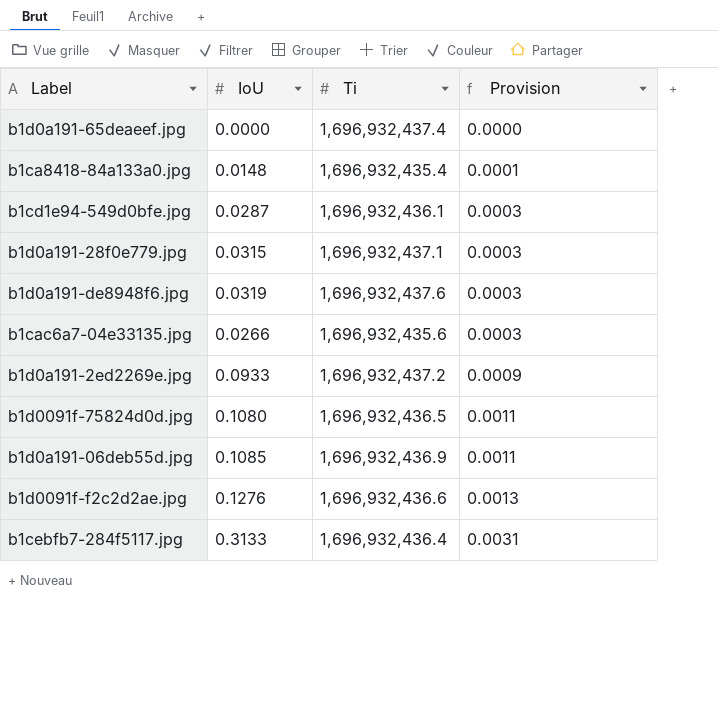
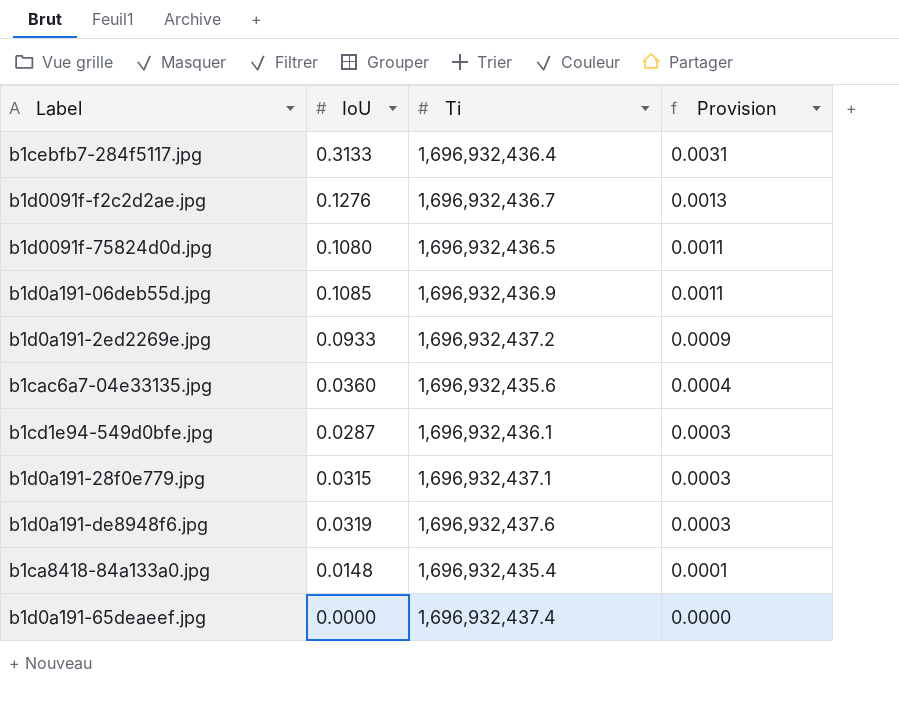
row order: Provision ascending -> Provision descending
b1d0091f-f2c2d2ae.jpg | Ti: 1,696,932,436.6 -> 1,696,932,436.7
b1cac6a7-04e33135.jpg | IoU: 0.0266 -> 0.0360
b1cac6a7-04e33135.jpg | Provision: 0.0003 -> 0.0004

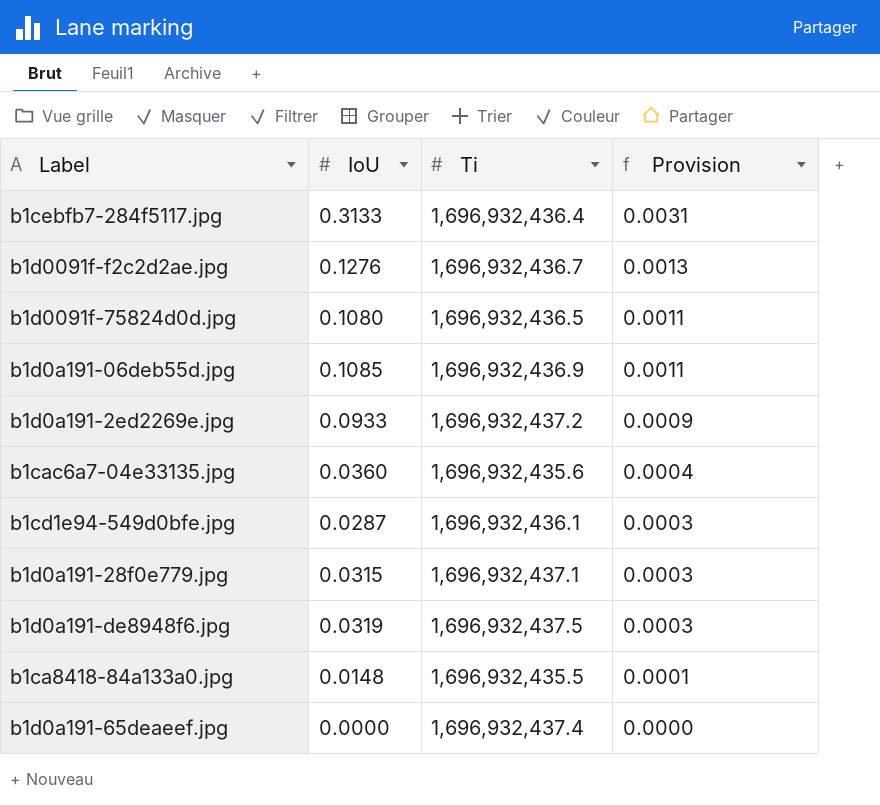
b1d0a191-de8948f6.jpg | Ti: 1,696,932,437.6 -> 1,696,932,437.5
b1ca8418-84a133a0.jpg | Ti: 1,696,932,435.4 -> 1,696,932,435.5

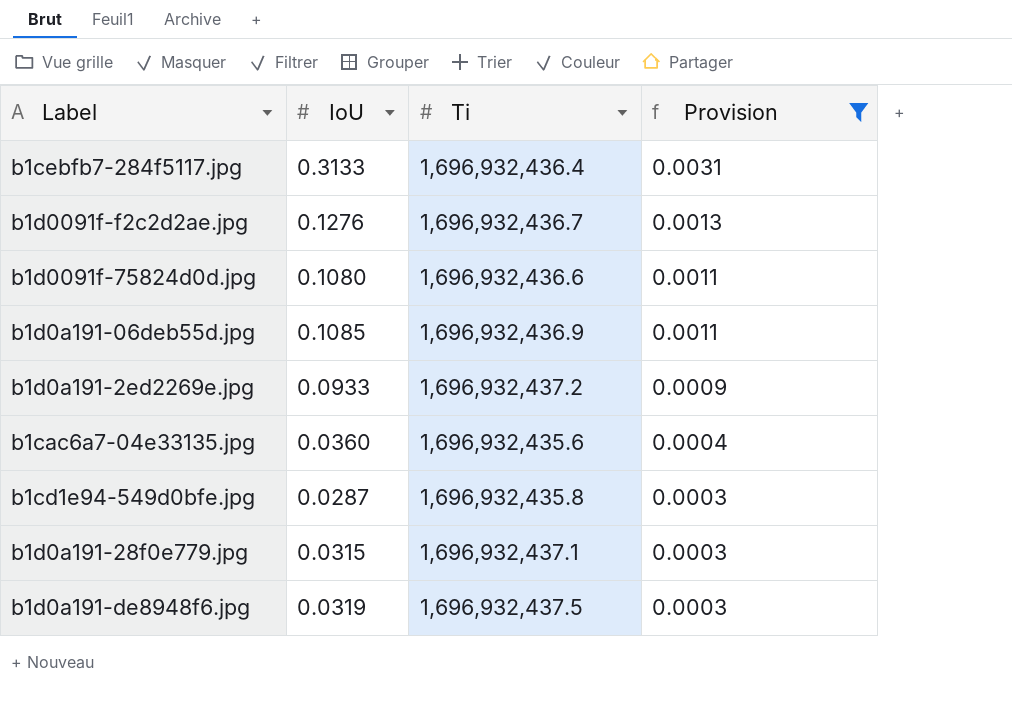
filter: none -> Provision >= 0.0003
b1d0091f-75824d0d.jpg | Ti: 1,696,932,436.5 -> 1,696,932,436.6
b1cd1e94-549d0bfe.jpg | Ti: 1,696,932,436.1 -> 1,696,932,435.8

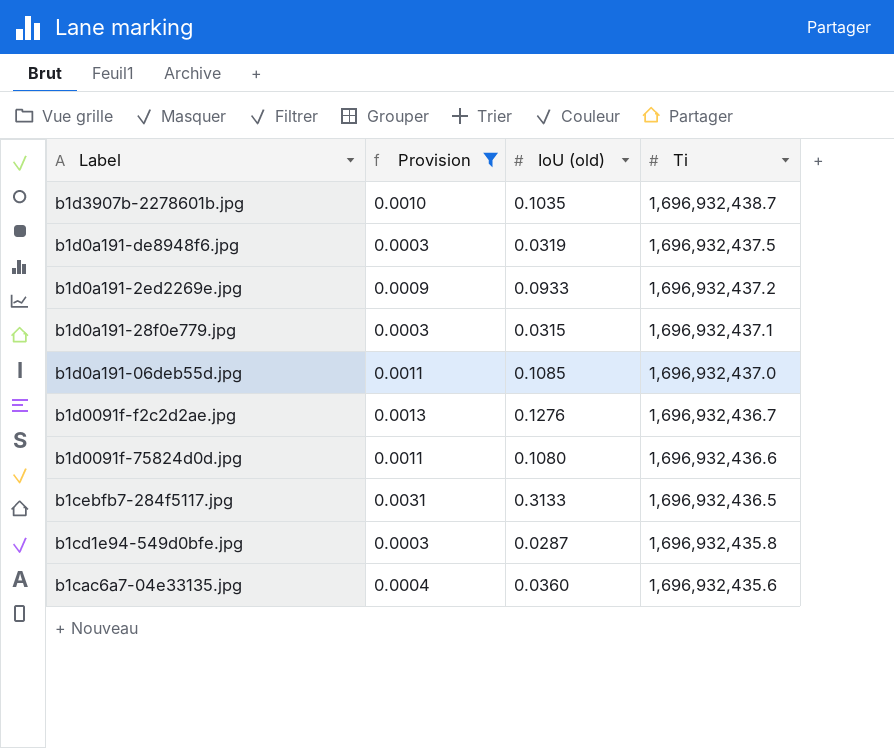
row order: Provision descending -> Ti descending
column Provision | position: 4 -> 2
column name: IoU -> IoU (old)
row b1d3907b-2278601b.jpg: none -> 0.0010 | 0.1035 | 1,696,932,438.7
b1d0a191-06deb55d.jpg | Ti: 1,696,932,436.9 -> 1,696,932,437.0
b1cebfb7-284f5117.jpg | Ti: 1,696,932,436.4 -> 1,696,932,436.5

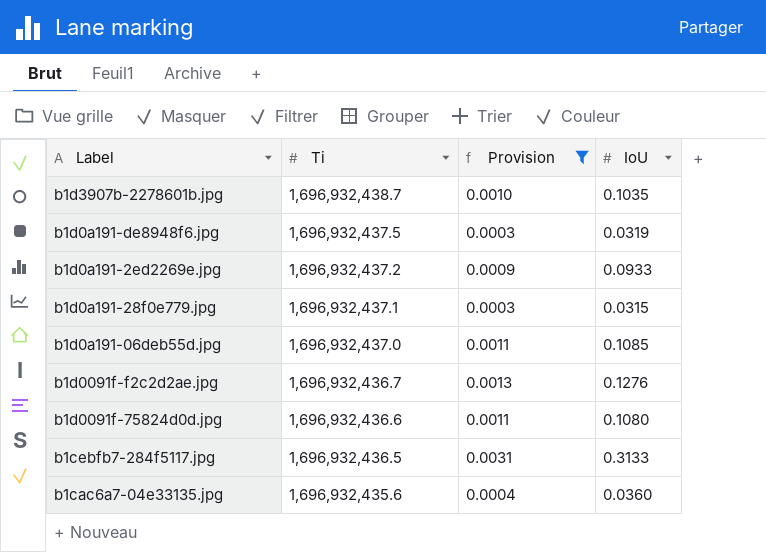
column Ti | position: 4 -> 2
column name: IoU (old) -> IoU
row b1cd1e94-549d0bfe.jpg: 0.0003 | 0.0287 | 1,696,932,435.8 -> none

